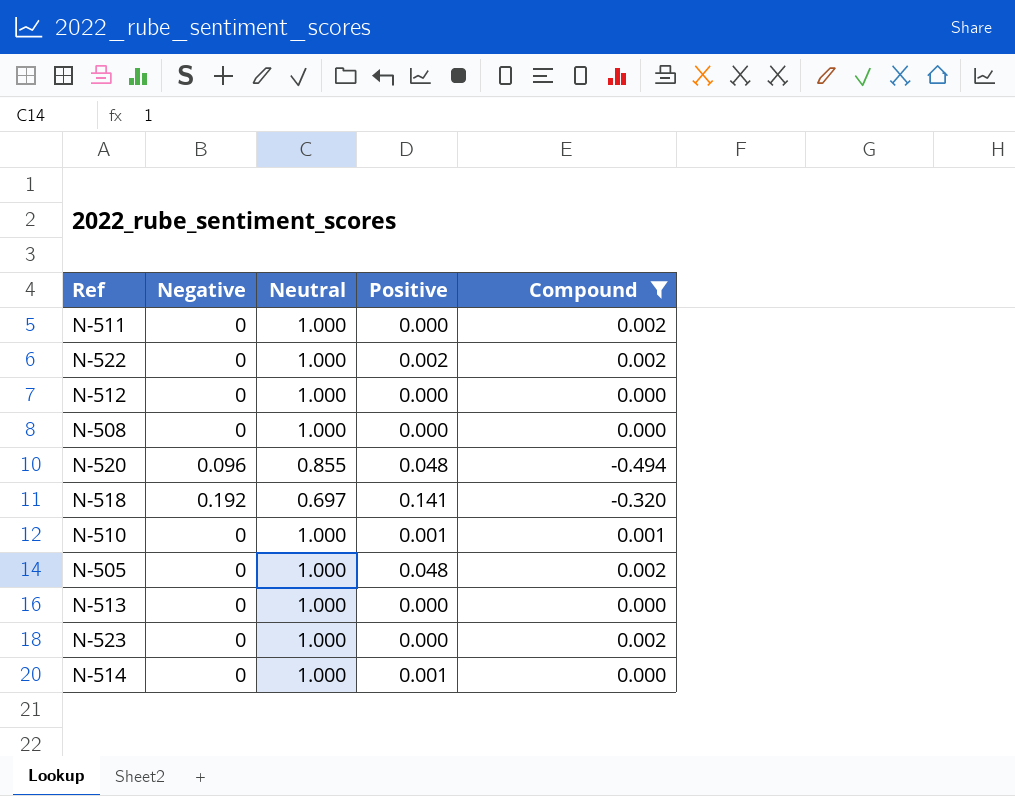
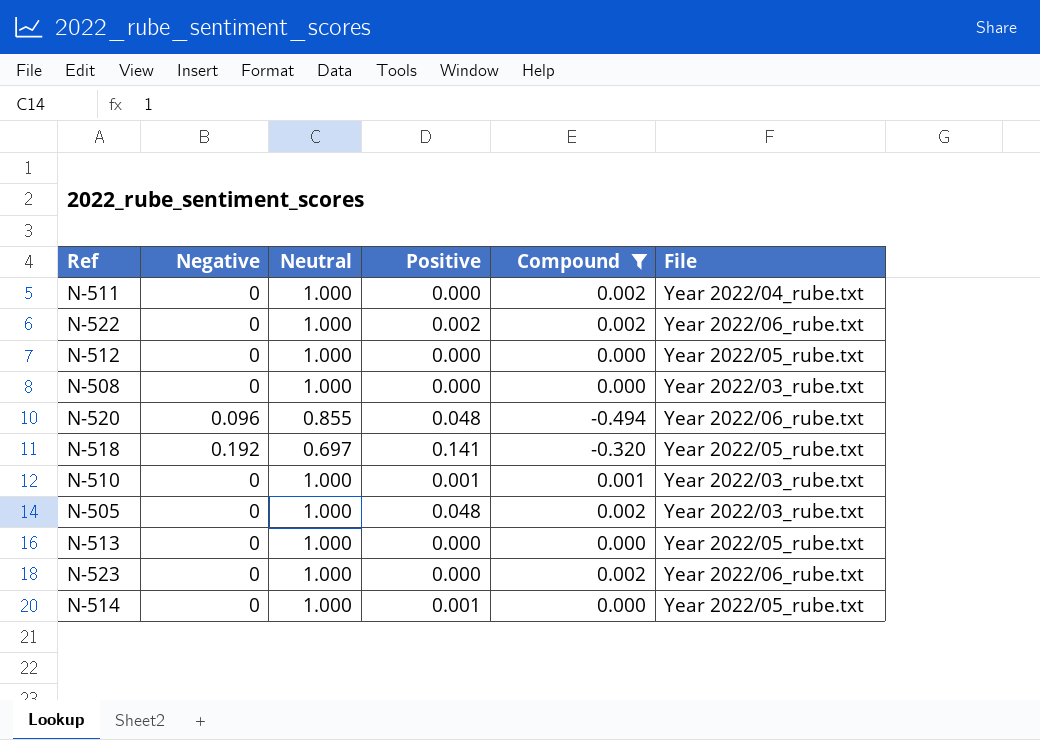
column File | position: none -> 6

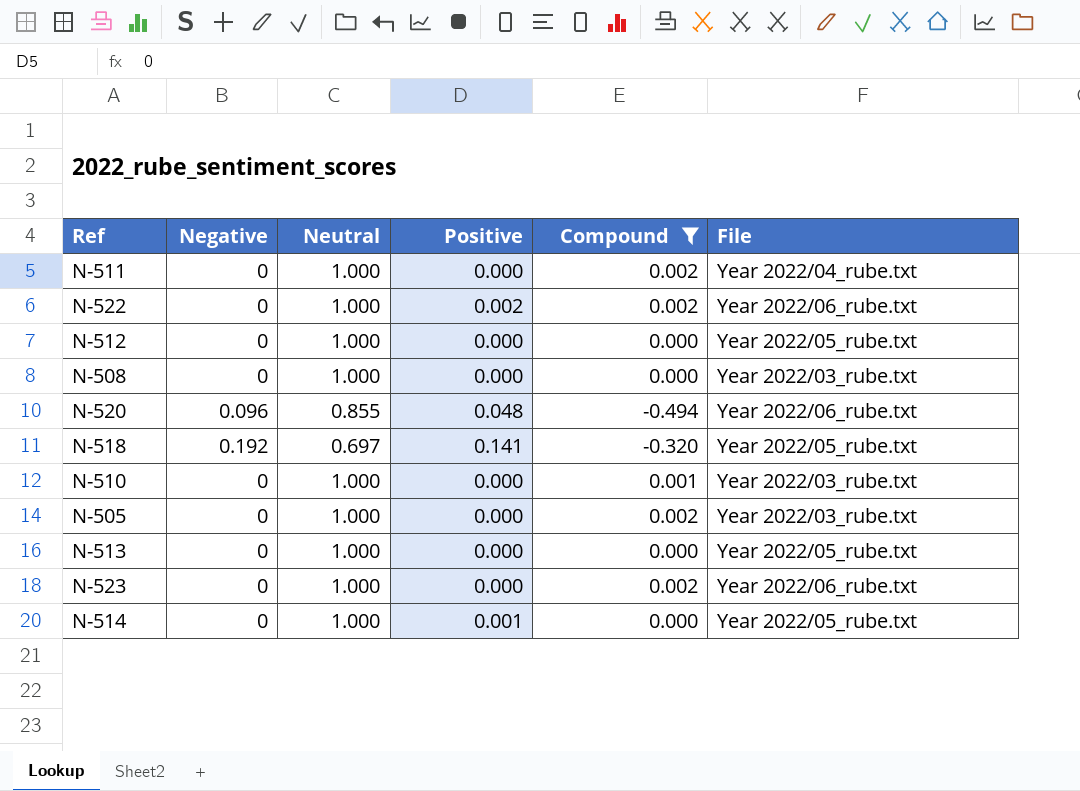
N-510 | Positive: 0.001 -> 0.000
N-505 | Positive: 0.048 -> 0.000

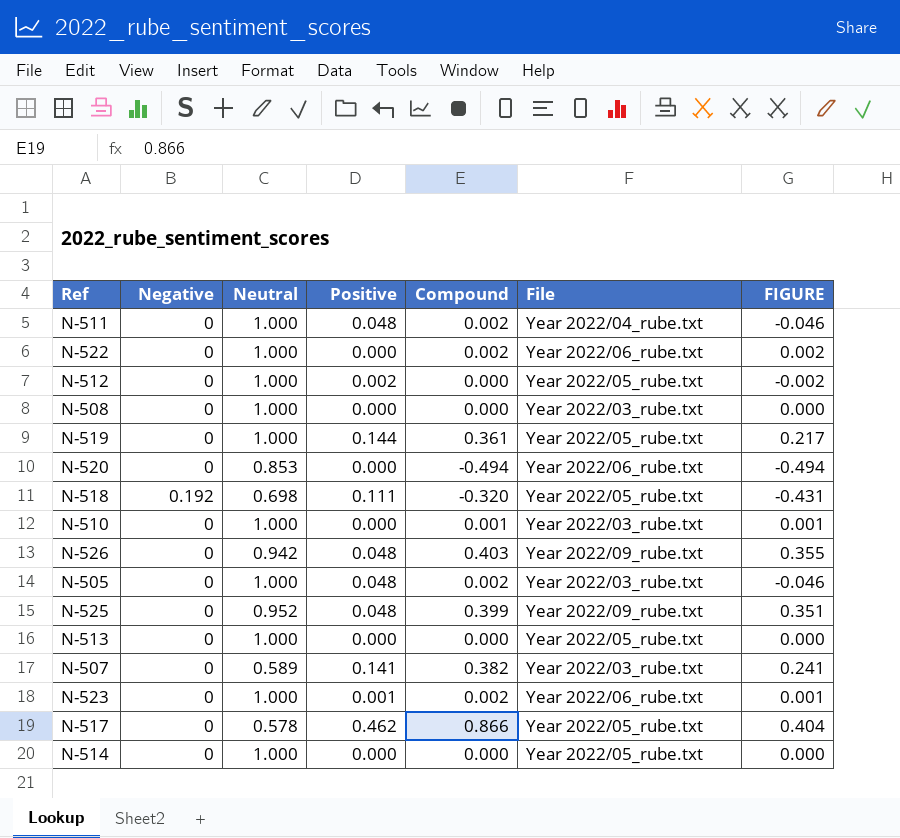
filter: Compound <= 0.002 -> none
column FIGURE | formula: none -> [Compound] - [Positive]
N-511 | Positive: 0.000 -> 0.048
N-522 | Positive: 0.002 -> 0.000
N-512 | Positive: 0.000 -> 0.002
N-520 | Negative: 0.096 -> 0
N-520 | Neutral: 0.855 -> 0.853
N-520 | Positive: 0.048 -> 0.000
N-518 | Neutral: 0.697 -> 0.698
N-518 | Positive: 0.141 -> 0.111
N-505 | Positive: 0.000 -> 0.048
N-523 | Positive: 0.000 -> 0.001
N-514 | Positive: 0.001 -> 0.000

